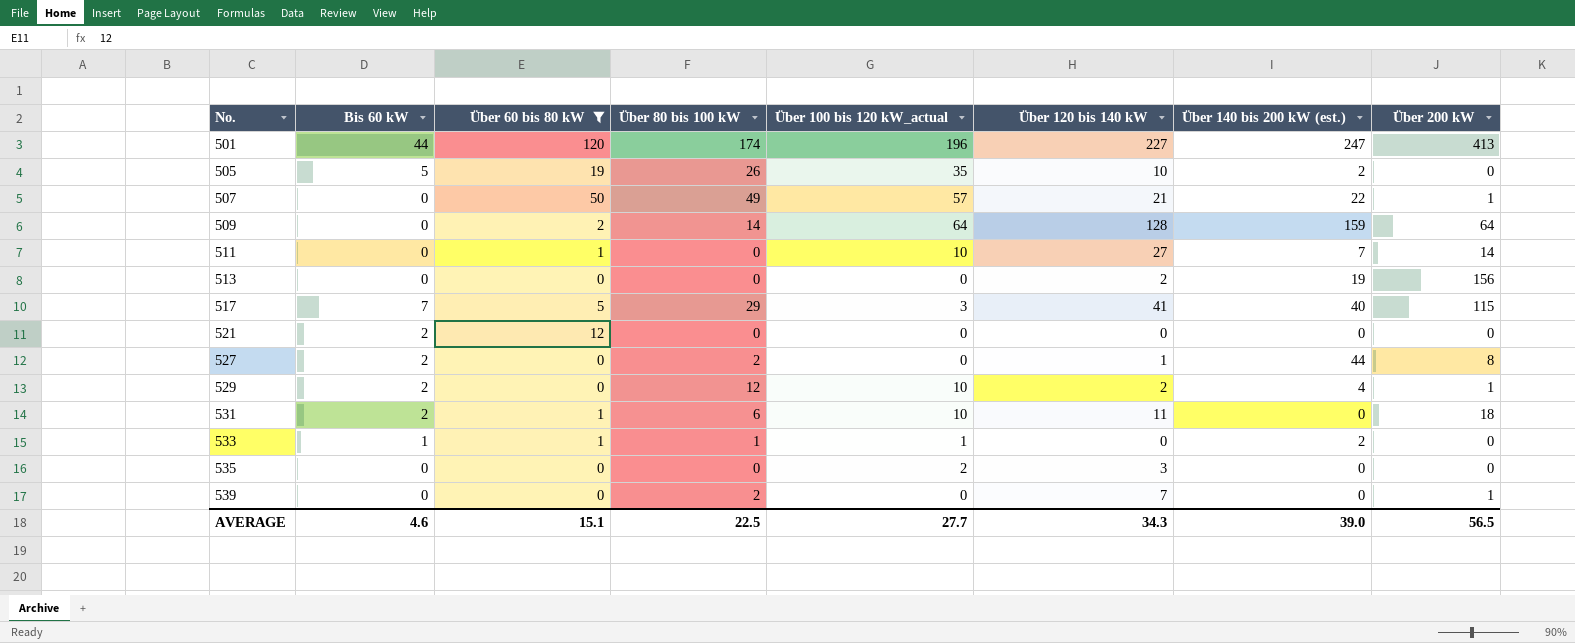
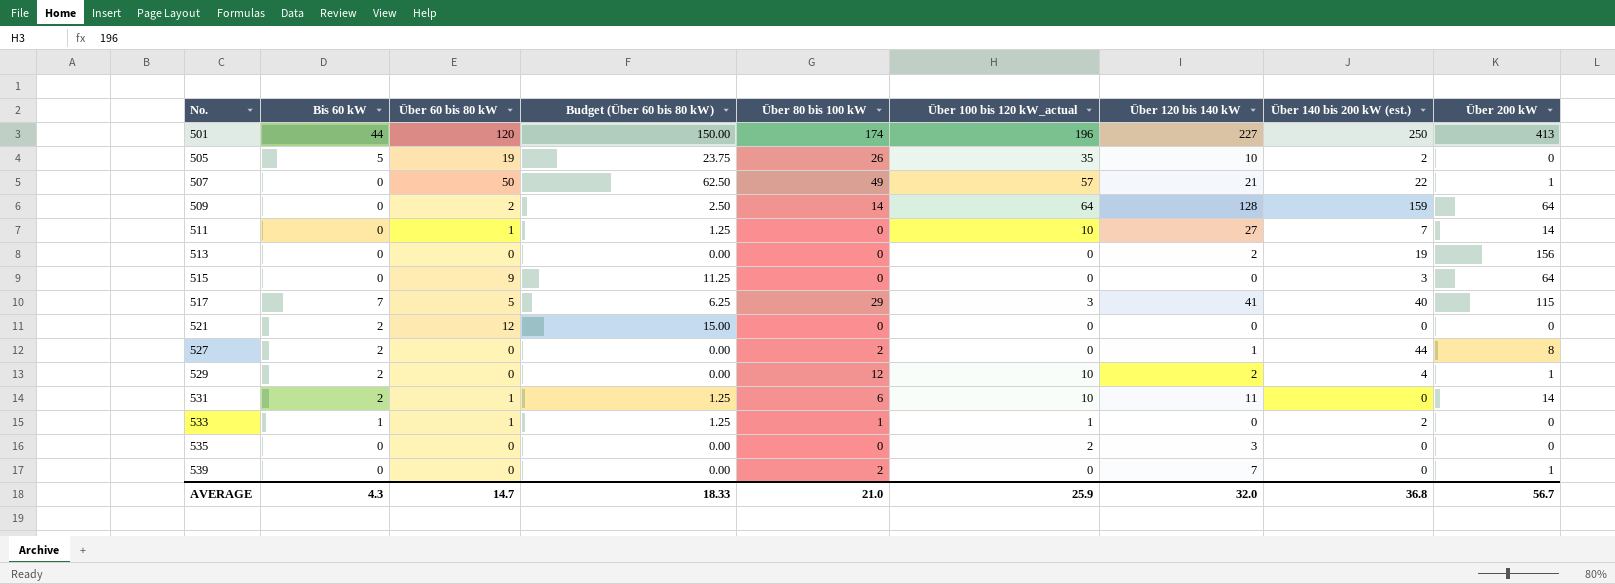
filter: Über 60 bis 80 kW != 9 -> none
column Budget (Über 60 bis 80 kW) | formula: none -> [Über 60 bis 80 kW] * 1.25
501 | Über 140 bis 200 kW (est.): 247 -> 250
531 | Über 200 kW: 18 -> 14
AVERAGE | Bis 60 kW: 4.6 -> 4.3
AVERAGE | Über 60 bis 80 kW: 15.1 -> 14.7
AVERAGE | Über 80 bis 100 kW: 22.5 -> 21.0
AVERAGE | Über 100 bis 120 kW_actual: 27.7 -> 25.9
AVERAGE | Über 120 bis 140 kW: 34.3 -> 32.0
AVERAGE | Über 140 bis 200 kW (est.): 39.0 -> 36.8
AVERAGE | Über 200 kW: 56.5 -> 56.7

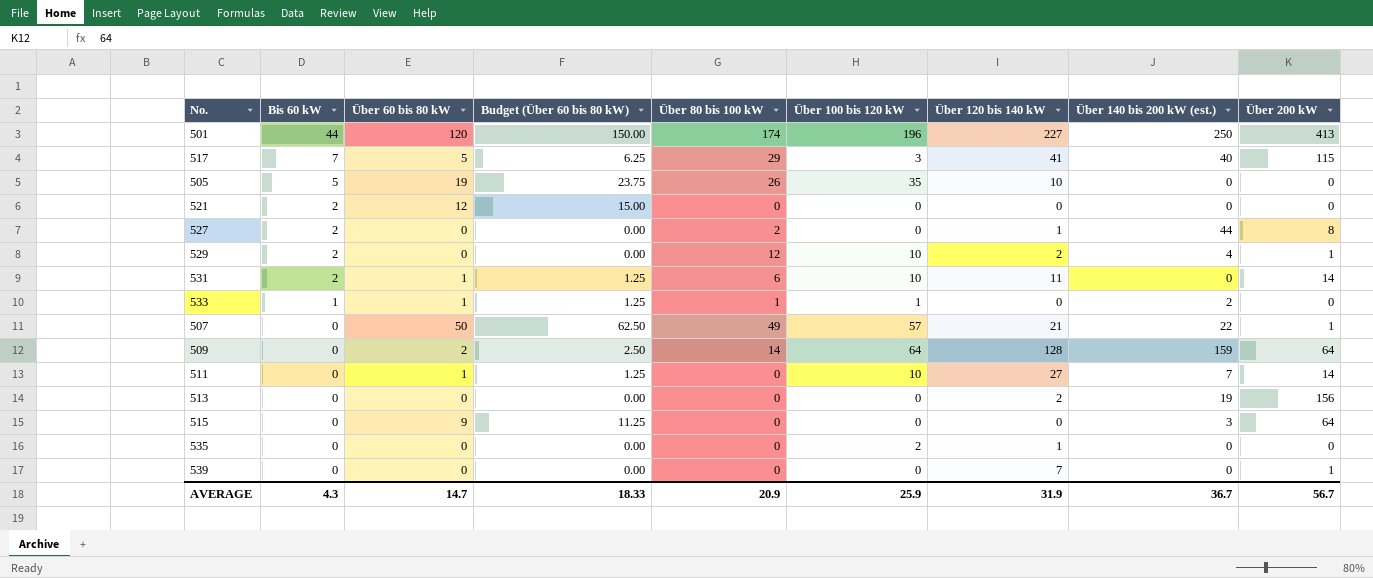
row order: No. ascending -> Bis 60 kW descending
column name: Über 100 bis 120 kW_actual -> Über 100 bis 120 kW
505 | Über 140 bis 200 kW (est.): 2 -> 0
535 | Über 120 bis 140 kW: 3 -> 1
539 | Über 80 bis 100 kW: 2 -> 0
AVERAGE | Über 80 bis 100 kW: 21.0 -> 20.9
AVERAGE | Über 120 bis 140 kW: 32.0 -> 31.9
AVERAGE | Über 140 bis 200 kW (est.): 36.8 -> 36.7

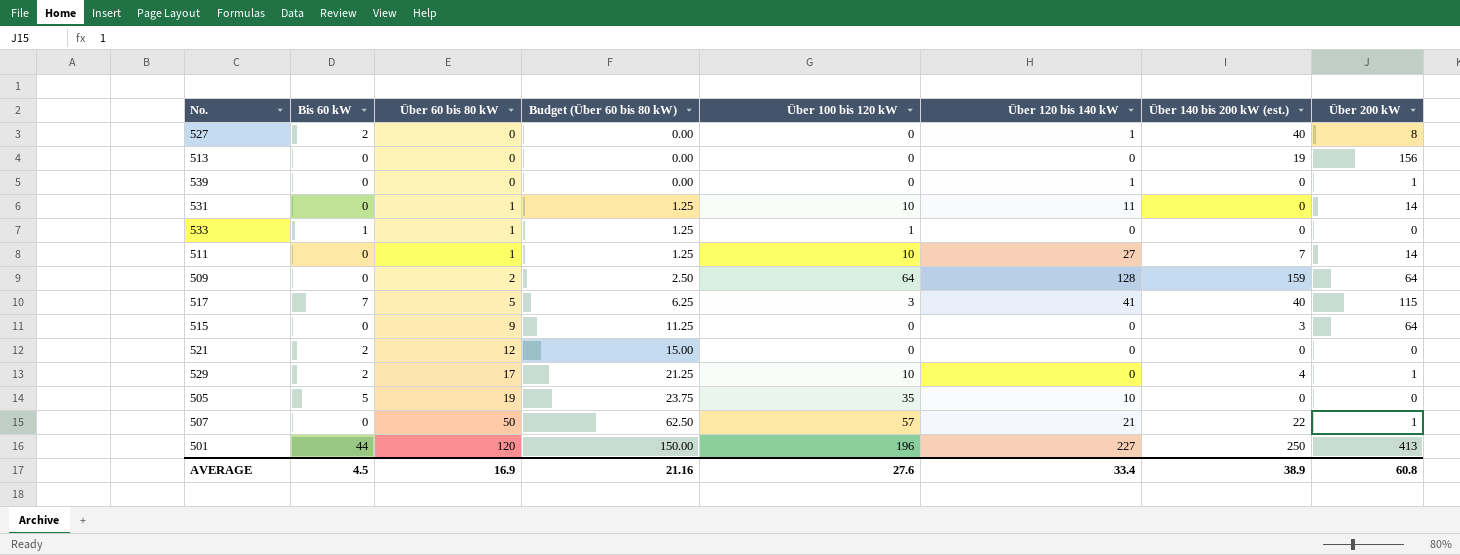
row order: Bis 60 kW descending -> Über 60 bis 80 kW ascending
column Über 80 bis 100 kW | position: 5 -> none
row 535: 0 | 0 | 0.00 | 0 | 2 | 1 | 0 | 0 -> none
527 | Über 140 bis 200 kW (est.): 44 -> 40
513 | Über 120 bis 140 kW: 2 -> 0
539 | Über 120 bis 140 kW: 7 -> 1
531 | Bis 60 kW: 2 -> 0
533 | Über 140 bis 200 kW (est.): 2 -> 0
529 | Über 60 bis 80 kW: 0 -> 17
529 | Budget (Über 60 bis 80 kW): 0.00 -> 21.25
529 | Über 120 bis 140 kW: 2 -> 0
AVERAGE | Bis 60 kW: 4.3 -> 4.5
AVERAGE | Über 60 bis 80 kW: 14.7 -> 16.9
AVERAGE | Budget (Über 60 bis 80 kW): 18.33 -> 21.16
AVERAGE | Über 100 bis 120 kW: 25.9 -> 27.6
AVERAGE | Über 120 bis 140 kW: 31.9 -> 33.4
AVERAGE | Über 140 bis 200 kW (est.): 36.7 -> 38.9
AVERAGE | Über 200 kW: 56.7 -> 60.8

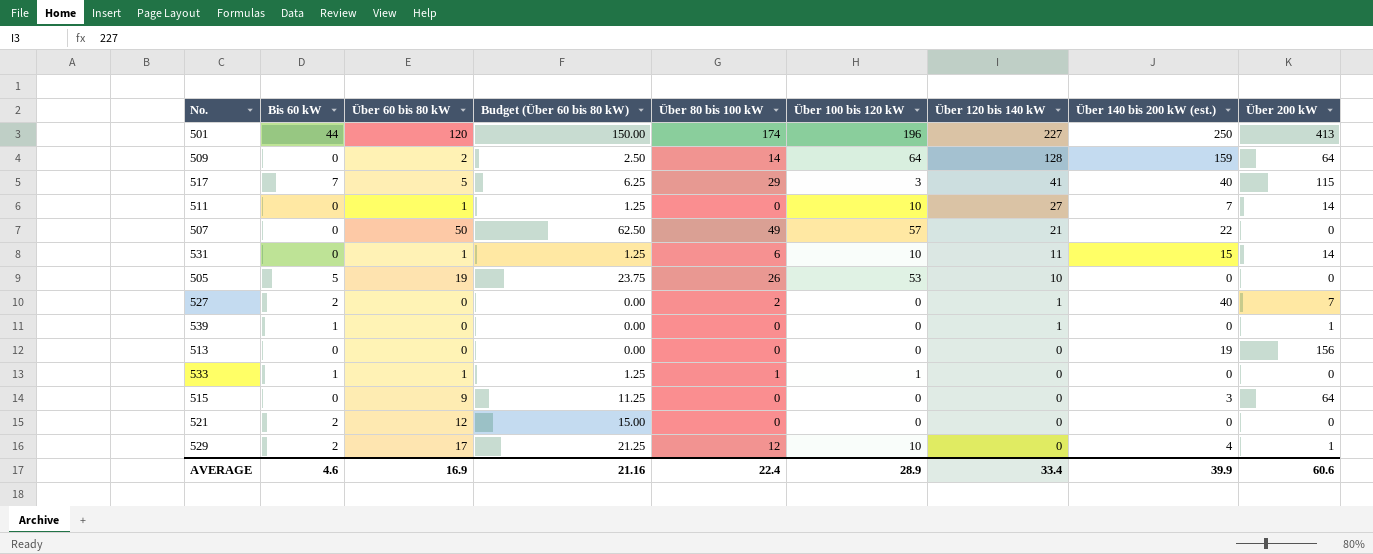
row order: Über 60 bis 80 kW ascending -> Über 120 bis 140 kW descending
column Über 80 bis 100 kW | position: none -> 5
507 | Über 200 kW: 1 -> 0
531 | Über 140 bis 200 kW (est.): 0 -> 15
505 | Über 100 bis 120 kW: 35 -> 53
527 | Über 200 kW: 8 -> 7
539 | Bis 60 kW: 0 -> 1
AVERAGE | Bis 60 kW: 4.5 -> 4.6
AVERAGE | Über 100 bis 120 kW: 27.6 -> 28.9
AVERAGE | Über 140 bis 200 kW (est.): 38.9 -> 39.9
AVERAGE | Über 200 kW: 60.8 -> 60.6

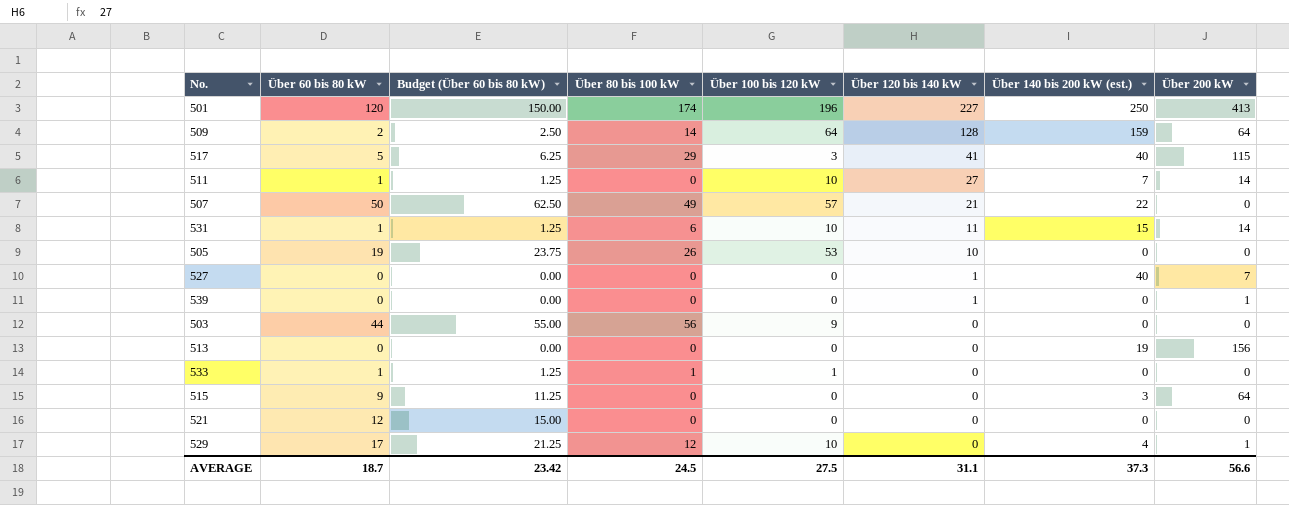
column Bis 60 kW | position: 2 -> none
527 | Über 80 bis 100 kW: 2 -> 0
row 503: none -> 44 | 55.00 | 56 | 9 | 0 | 0 | 0
AVERAGE | Über 60 bis 80 kW: 16.9 -> 18.7
AVERAGE | Budget (Über 60 bis 80 kW): 21.16 -> 23.42
AVERAGE | Über 80 bis 100 kW: 22.4 -> 24.5
AVERAGE | Über 100 bis 120 kW: 28.9 -> 27.5
AVERAGE | Über 120 bis 140 kW: 33.4 -> 31.1
AVERAGE | Über 140 bis 200 kW (est.): 39.9 -> 37.3
AVERAGE | Über 200 kW: 60.6 -> 56.6

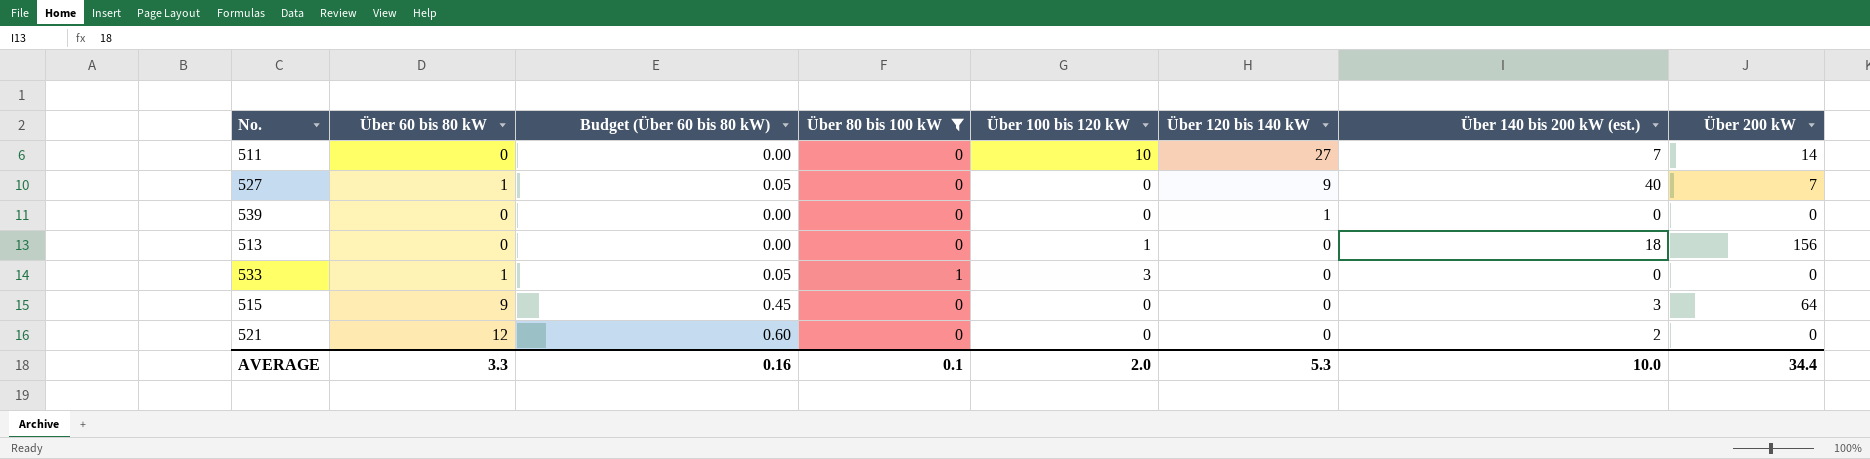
filter: none -> Über 80 bis 100 kW <= 1
column Budget (Über 60 bis 80 kW) | formula: [Über 60 bis 80 kW] * 1.25 -> [Über 60 bis 80 kW] * 0.05
511 | Über 60 bis 80 kW: 1 -> 0
527 | Über 60 bis 80 kW: 0 -> 1
527 | Über 120 bis 140 kW: 1 -> 9
539 | Über 200 kW: 1 -> 0
513 | Über 100 bis 120 kW: 0 -> 1
513 | Über 140 bis 200 kW (est.): 19 -> 18
533 | Über 100 bis 120 kW: 1 -> 3
521 | Über 140 bis 200 kW (est.): 0 -> 2
AVERAGE | Über 60 bis 80 kW: 18.7 -> 3.3
AVERAGE | Budget (Über 60 bis 80 kW): 23.42 -> 0.16
AVERAGE | Über 80 bis 100 kW: 24.5 -> 0.1
AVERAGE | Über 100 bis 120 kW: 27.5 -> 2.0
AVERAGE | Über 120 bis 140 kW: 31.1 -> 5.3
AVERAGE | Über 140 bis 200 kW (est.): 37.3 -> 10.0
AVERAGE | Über 200 kW: 56.6 -> 34.4

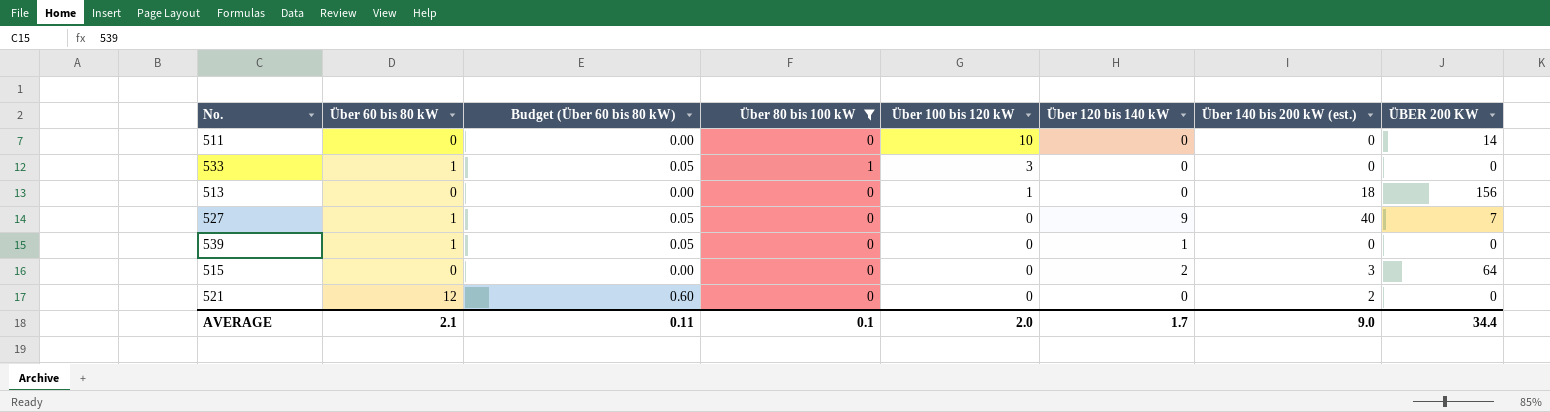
row order: Über 120 bis 140 kW descending -> Über 100 bis 120 kW descending
column name: Über 200 kW -> ÜBER 200 KW
511 | Über 120 bis 140 kW: 27 -> 0
511 | Über 140 bis 200 kW (est.): 7 -> 0
539 | Über 60 bis 80 kW: 0 -> 1
539 | Budget (Über 60 bis 80 kW): 0.00 -> 0.05
515 | Über 60 bis 80 kW: 9 -> 0
515 | Budget (Über 60 bis 80 kW): 0.45 -> 0.00
515 | Über 120 bis 140 kW: 0 -> 2
AVERAGE | Über 60 bis 80 kW: 3.3 -> 2.1
AVERAGE | Budget (Über 60 bis 80 kW): 0.16 -> 0.11
AVERAGE | Über 120 bis 140 kW: 5.3 -> 1.7
AVERAGE | Über 140 bis 200 kW (est.): 10.0 -> 9.0

